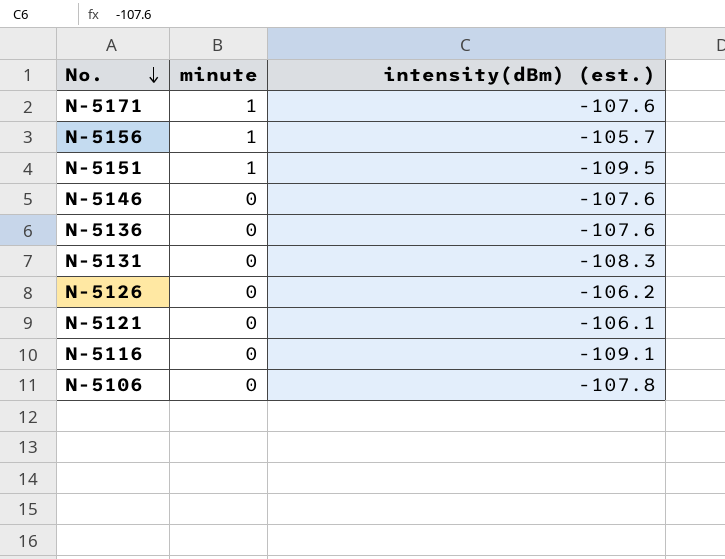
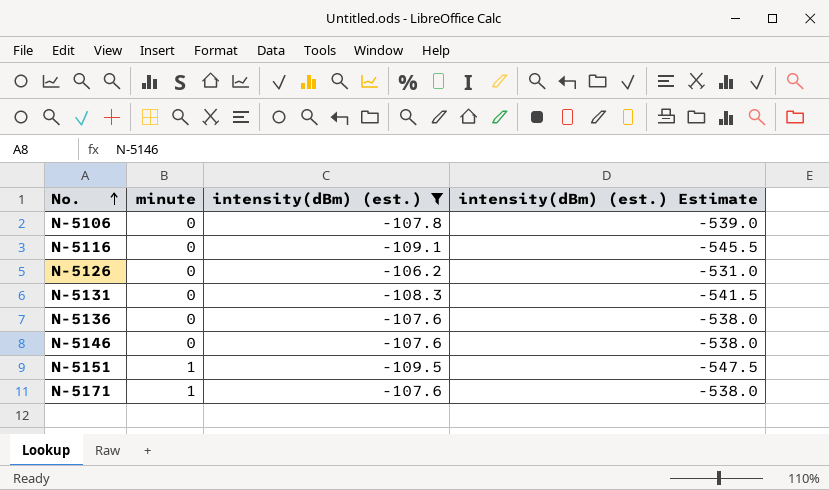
filter: none -> intensity(dBm) (est.) <= -106.2
row order: No. descending -> No. ascending
column intensity(dBm) (est.) Estimate | formula: none -> [intensity(dBm) (est.)] * 5

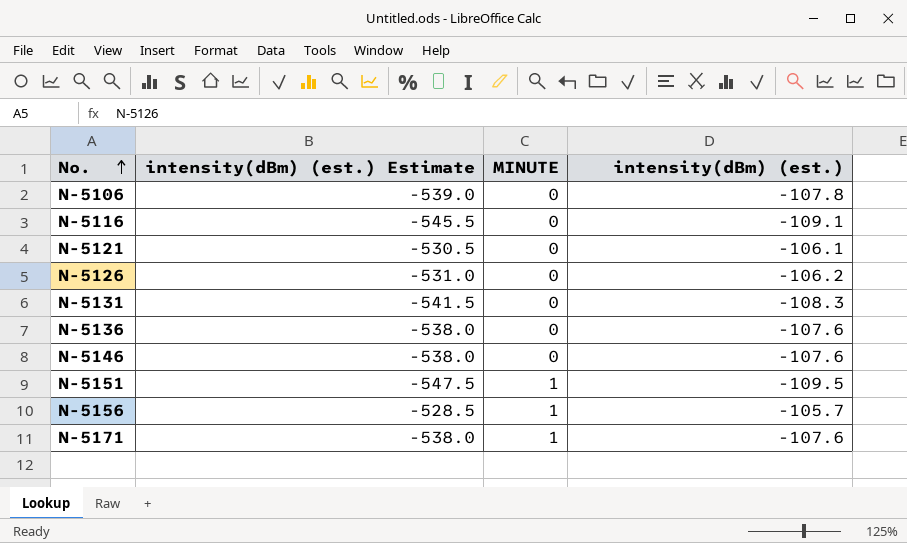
filter: intensity(dBm) (est.) <= -106.2 -> none
column intensity(dBm) (est.) Estimate | position: 4 -> 2
column name: minute -> MINUTE

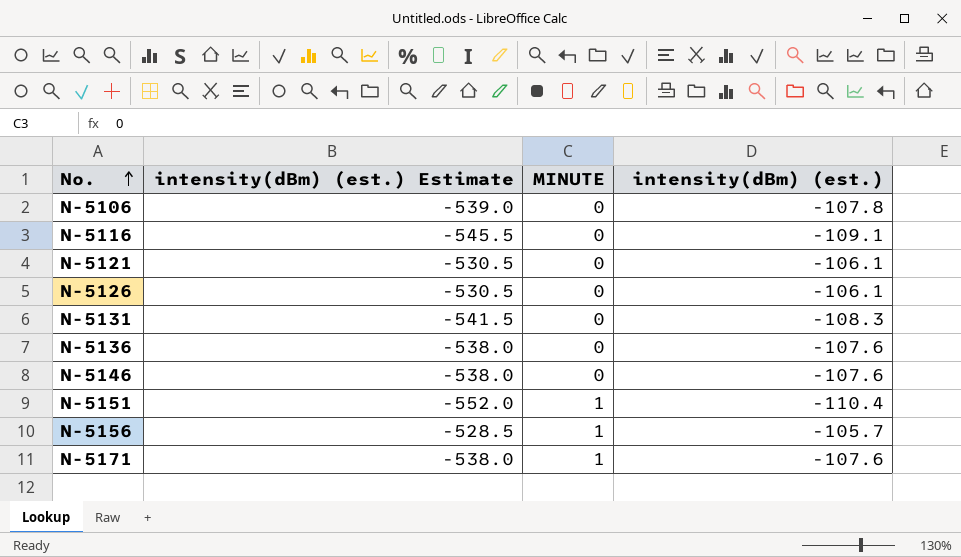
N-5126 | intensity(dBm) (est.) Estimate: -531.0 -> -530.5
N-5126 | intensity(dBm) (est.): -106.2 -> -106.1
N-5151 | intensity(dBm) (est.) Estimate: -547.5 -> -552.0
N-5151 | intensity(dBm) (est.): -109.5 -> -110.4

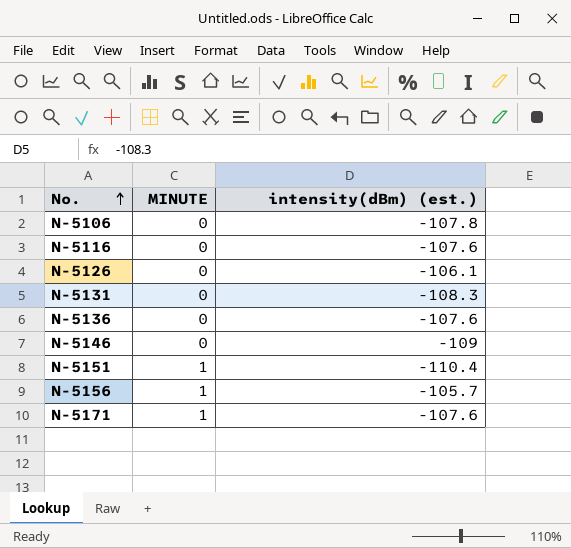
column intensity(dBm) (est.) Estimate | formula: [intensity(dBm) (est.)] * 5 -> none
row N-5121: -530.5 | 0 | -106.1 -> none
N-5116 | intensity(dBm) (est.): -109.1 -> -107.6
N-5146 | intensity(dBm) (est.): -107.6 -> -109

